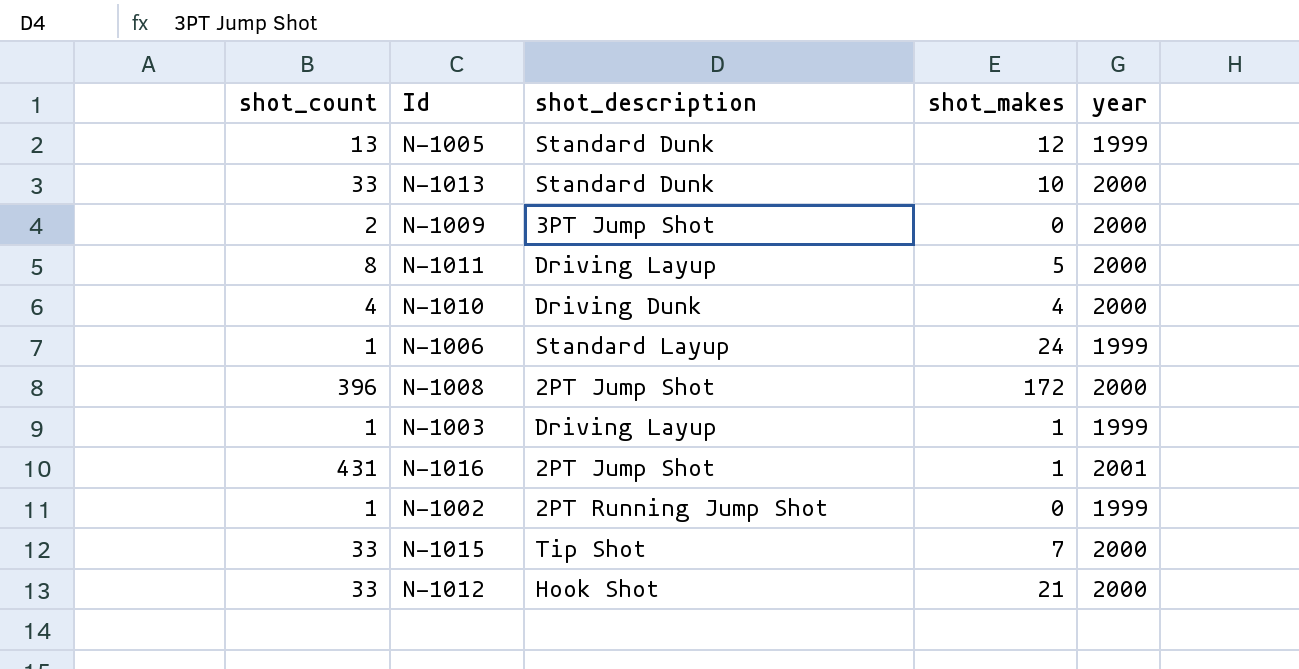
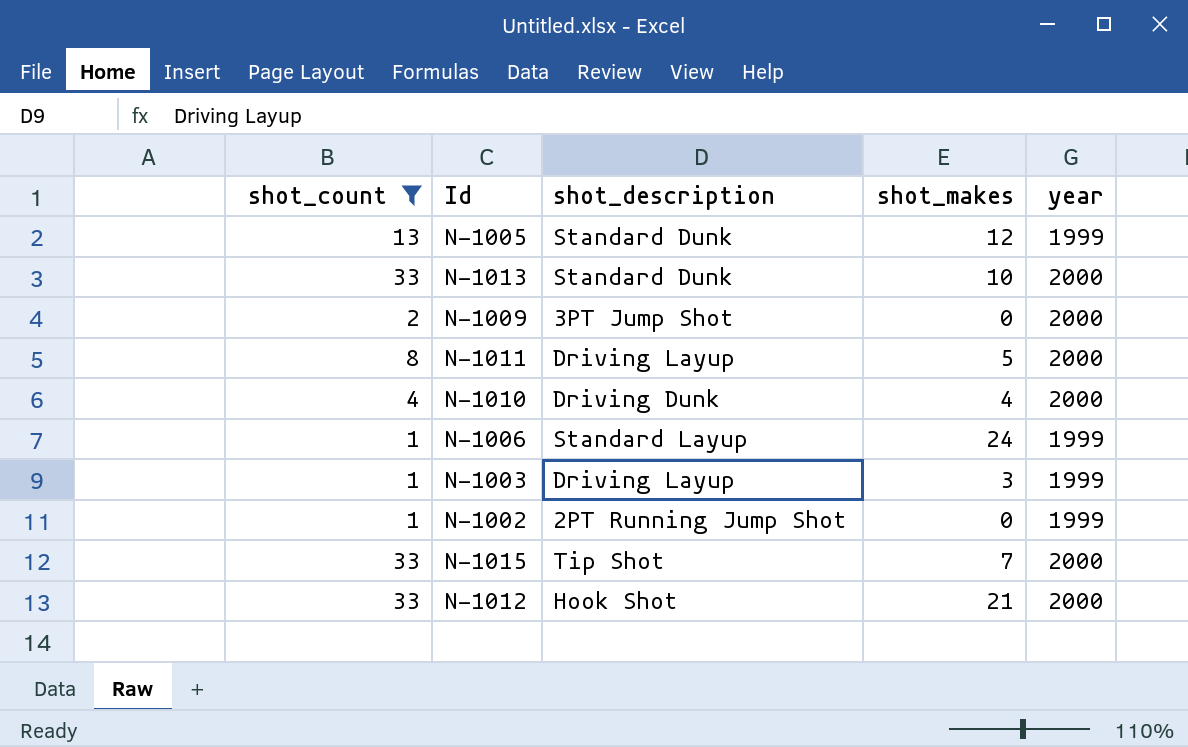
filter: none -> shot_count <= 33
N-1003 | shot_makes: 1 -> 3

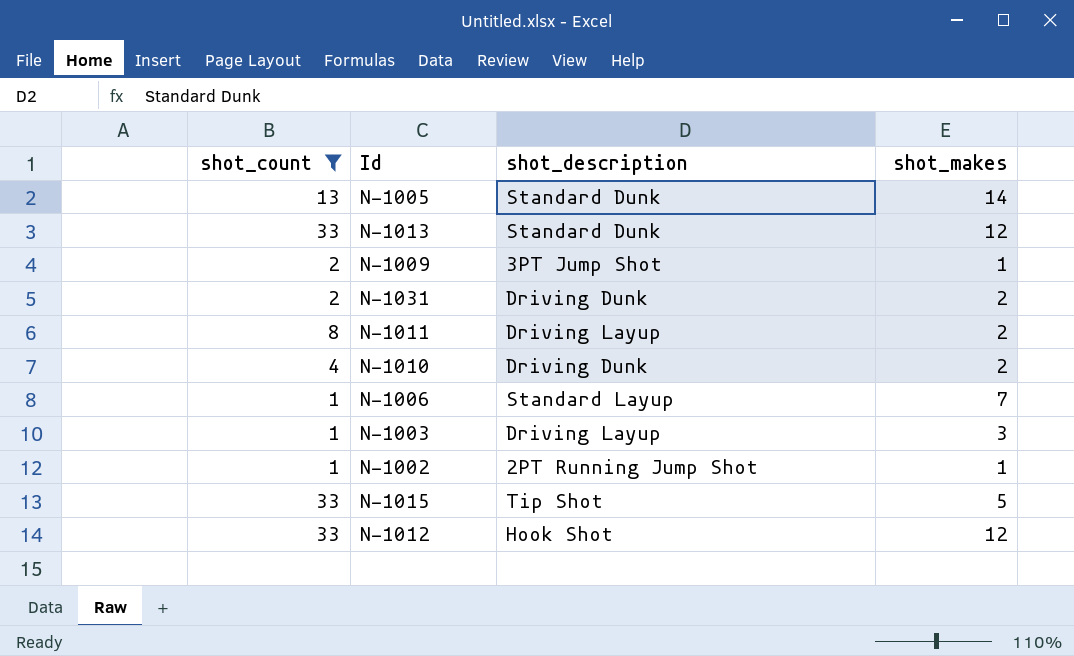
column year | position: 5 -> none
N-1005 | shot_makes: 12 -> 14
N-1013 | shot_makes: 10 -> 12
N-1009 | shot_makes: 0 -> 1
row N-1031: none -> 2 | Driving Dunk | 2
N-1011 | shot_makes: 5 -> 2
N-1010 | shot_makes: 4 -> 2
N-1006 | shot_makes: 24 -> 7
N-1002 | shot_makes: 0 -> 1
N-1015 | shot_makes: 7 -> 5
N-1012 | shot_makes: 21 -> 12

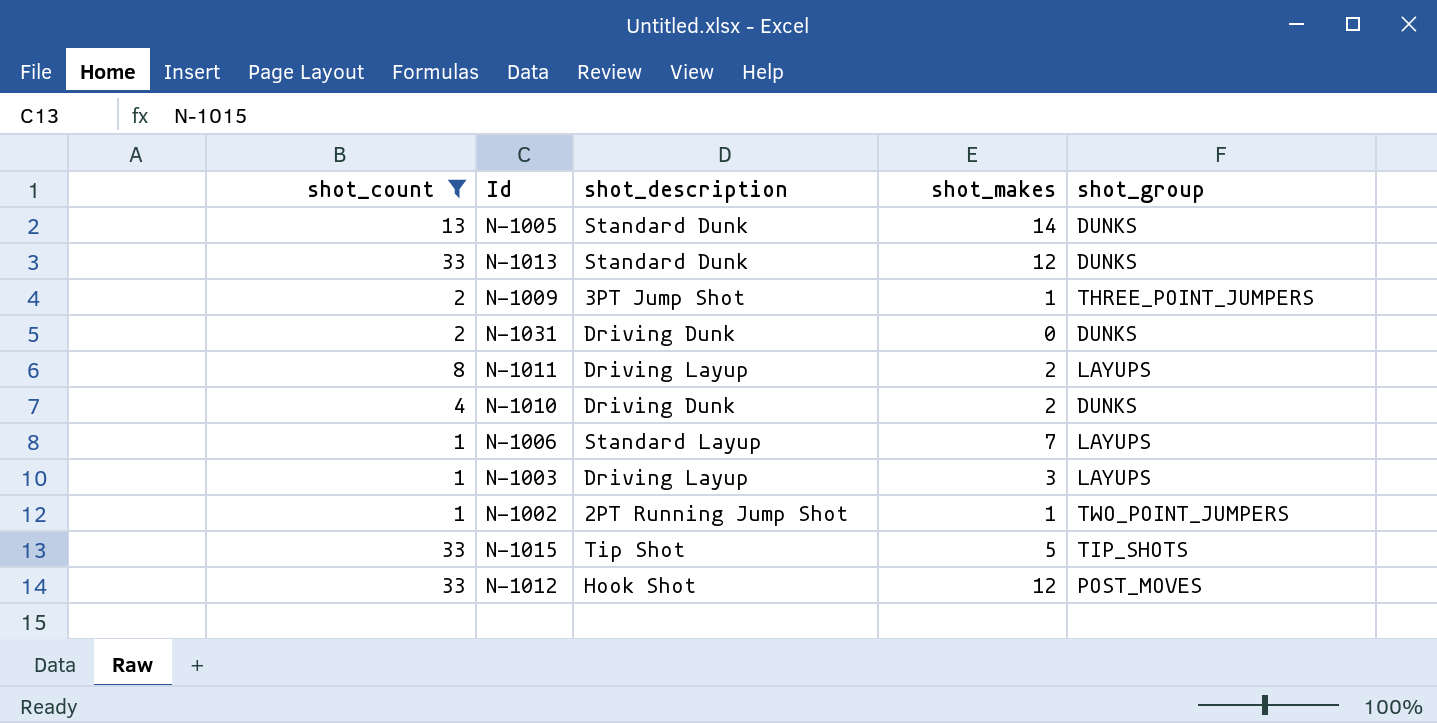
column shot_group | position: none -> 5
N-1031 | shot_makes: 2 -> 0

